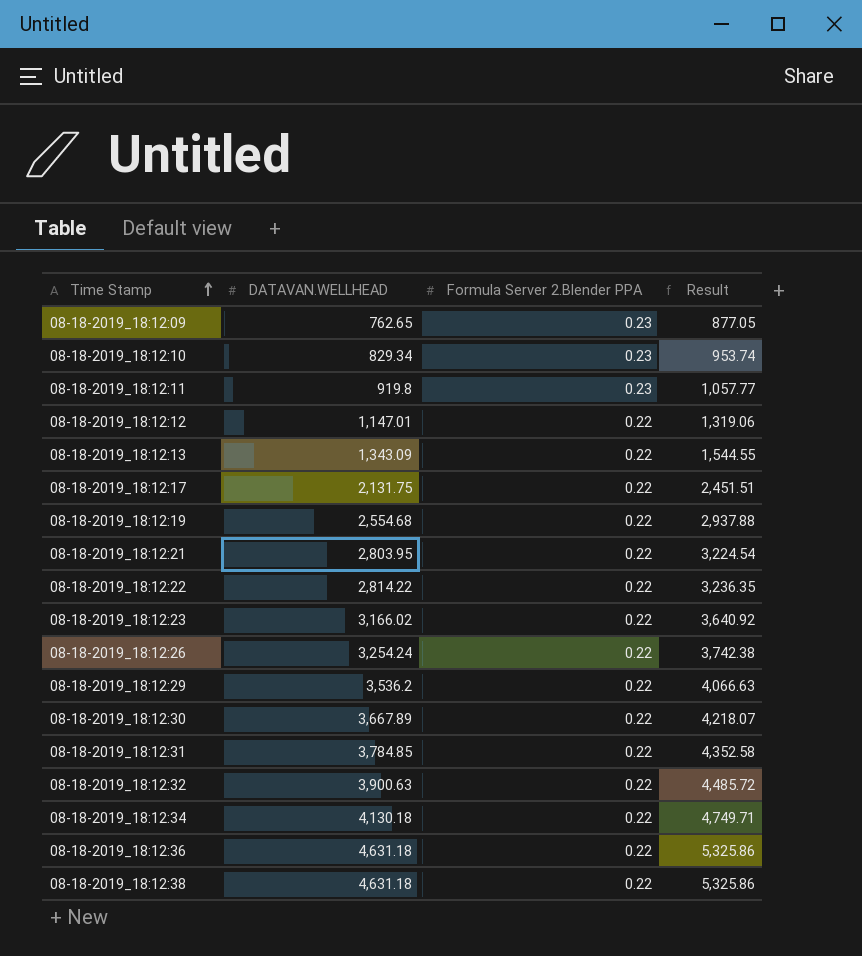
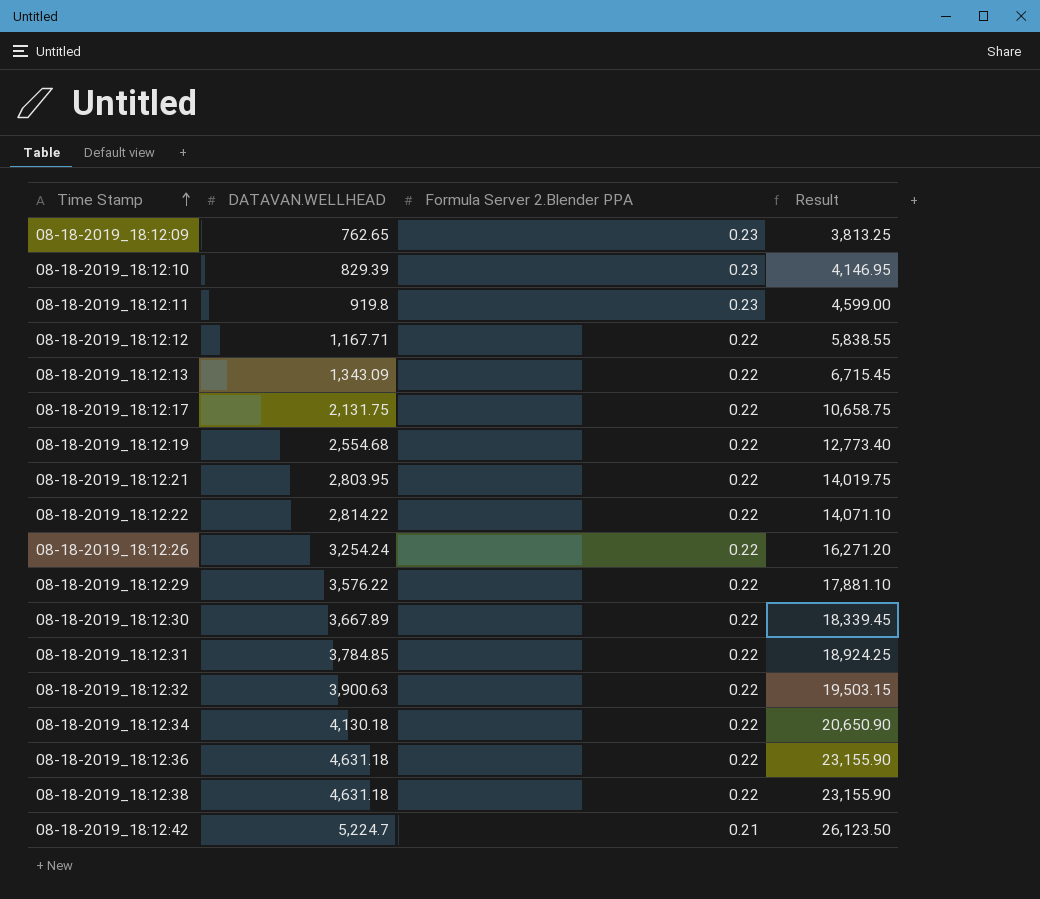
column Result | formula: [DATAVAN.WELLHEAD] * 1.15 -> [DATAVAN.WELLHEAD] * 5
row 08-18-2019_18:12:23: 3,166.02 | 0.22 | 3,640.92 -> none
08-18-2019_18:12:10 | DATAVAN.WELLHEAD: 829.34 -> 829.39
08-18-2019_18:12:12 | DATAVAN.WELLHEAD: 1,147.01 -> 1,167.71
08-18-2019_18:12:29 | DATAVAN.WELLHEAD: 3,536.2 -> 3,576.22
row 08-18-2019_18:12:42: none -> 5,224.7 | 0.21 | 26,123.50

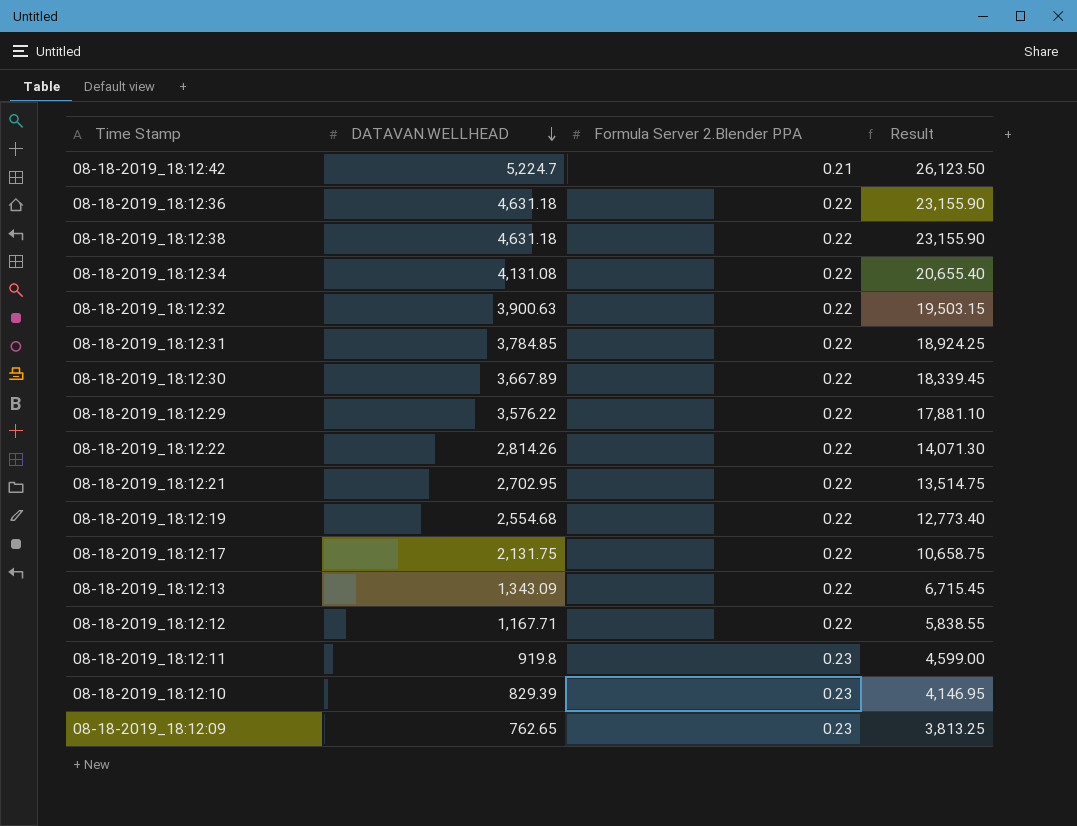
row order: Time Stamp ascending -> DATAVAN.WELLHEAD descending
row 08-18-2019_18:12:26: 3,254.24 | 0.22 | 16,271.20 -> none
08-18-2019_18:12:34 | DATAVAN.WELLHEAD: 4,130.18 -> 4,131.08
08-18-2019_18:12:34 | Result: 20,650.90 -> 20,655.40
08-18-2019_18:12:22 | DATAVAN.WELLHEAD: 2,814.22 -> 2,814.26
08-18-2019_18:12:22 | Result: 14,071.10 -> 14,071.30
08-18-2019_18:12:21 | DATAVAN.WELLHEAD: 2,803.95 -> 2,702.95
08-18-2019_18:12:21 | Result: 14,019.75 -> 13,514.75

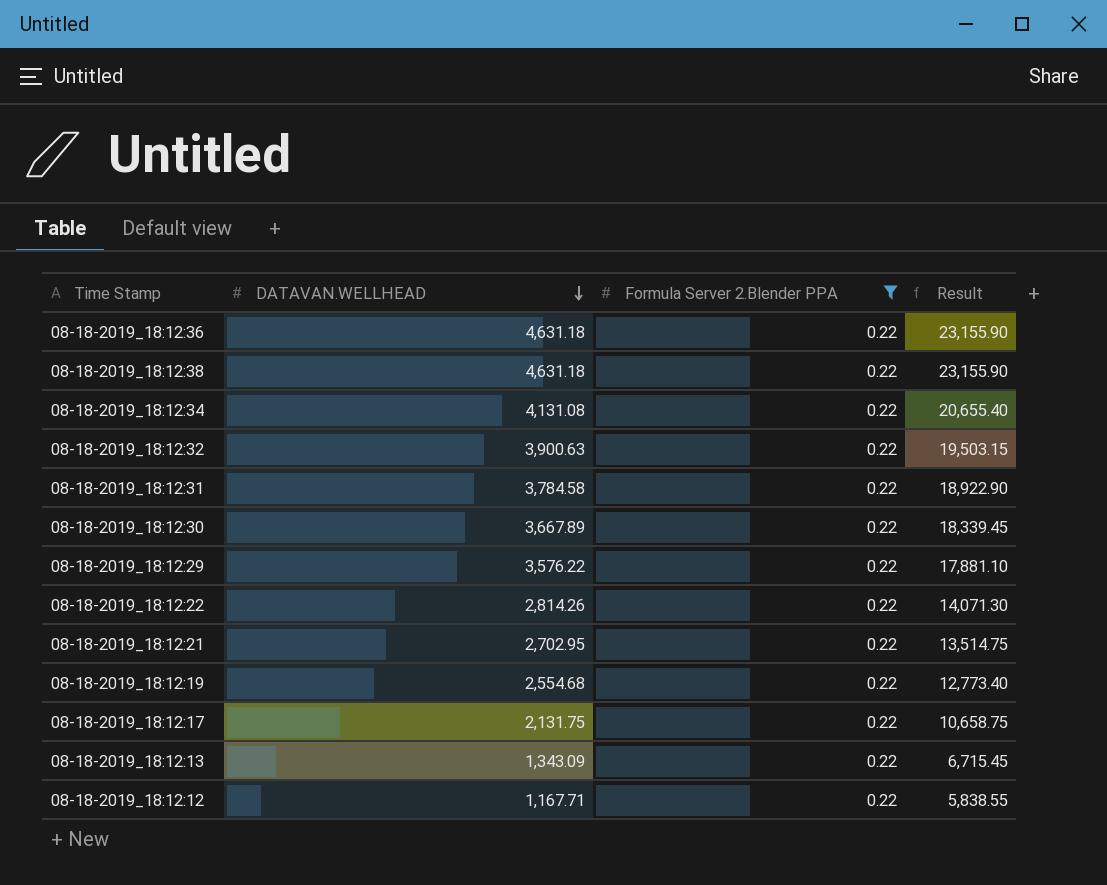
filter: none -> Formula Server 2.Blender PPA = 0.22
08-18-2019_18:12:31 | DATAVAN.WELLHEAD: 3,784.85 -> 3,784.58
08-18-2019_18:12:31 | Result: 18,924.25 -> 18,922.90

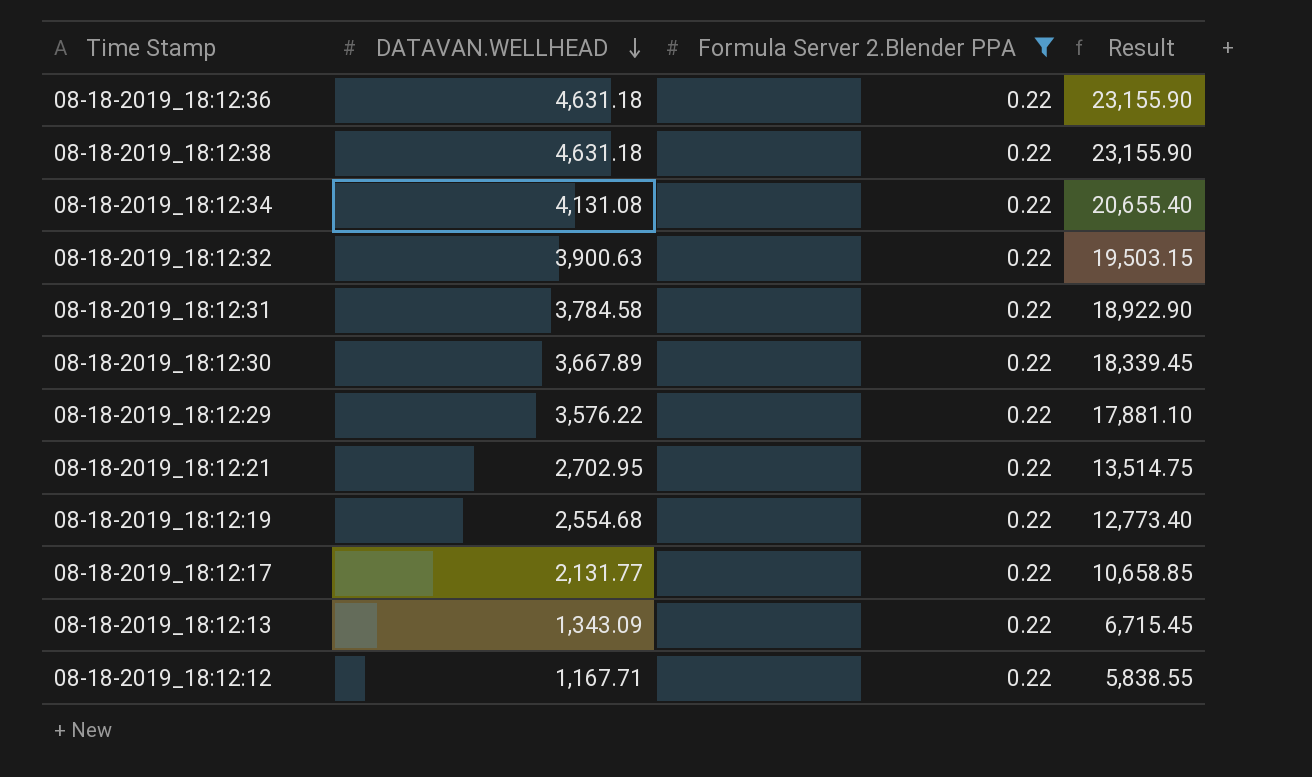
row 08-18-2019_18:12:22: 2,814.26 | 0.22 | 14,071.30 -> none
08-18-2019_18:12:17 | DATAVAN.WELLHEAD: 2,131.75 -> 2,131.77
08-18-2019_18:12:17 | Result: 10,658.75 -> 10,658.85

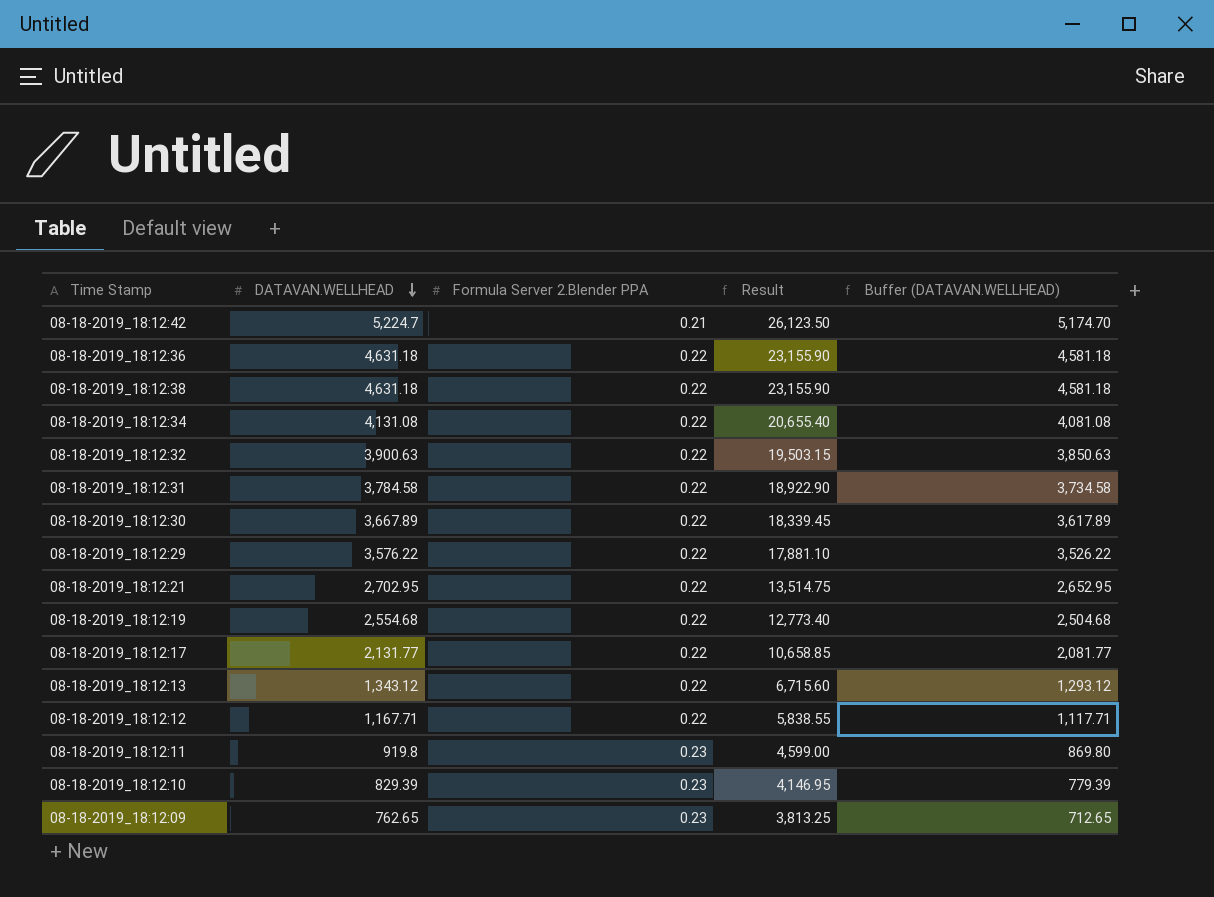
filter: Formula Server 2.Blender PPA = 0.22 -> none
column Buffer (DATAVAN.WELLHEAD) | formula: none -> [DATAVAN.WELLHEAD] - 50
08-18-2019_18:12:13 | DATAVAN.WELLHEAD: 1,343.09 -> 1,343.12
08-18-2019_18:12:13 | Result: 6,715.45 -> 6,715.60

